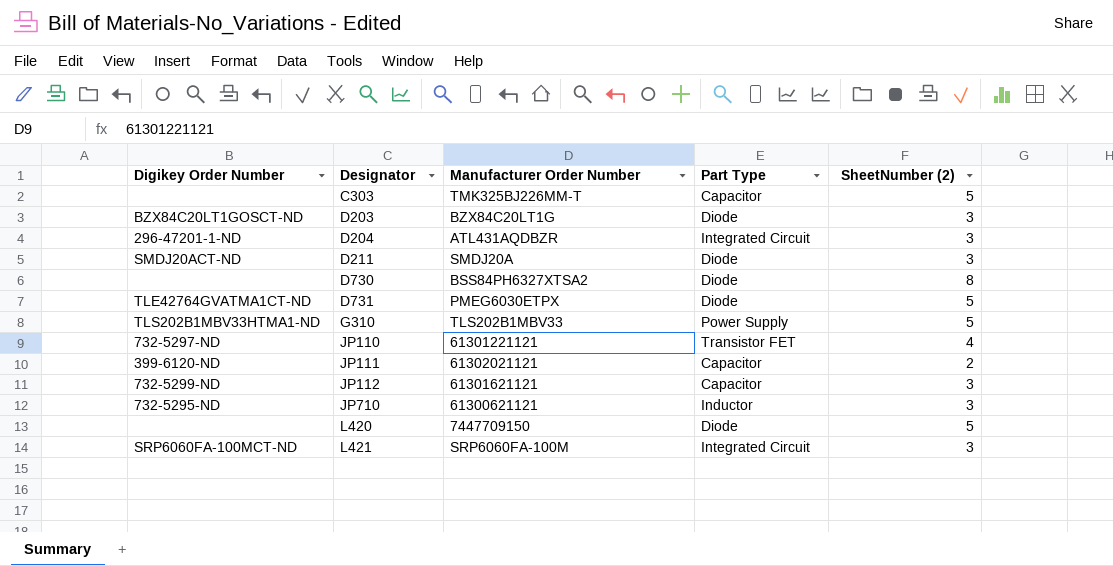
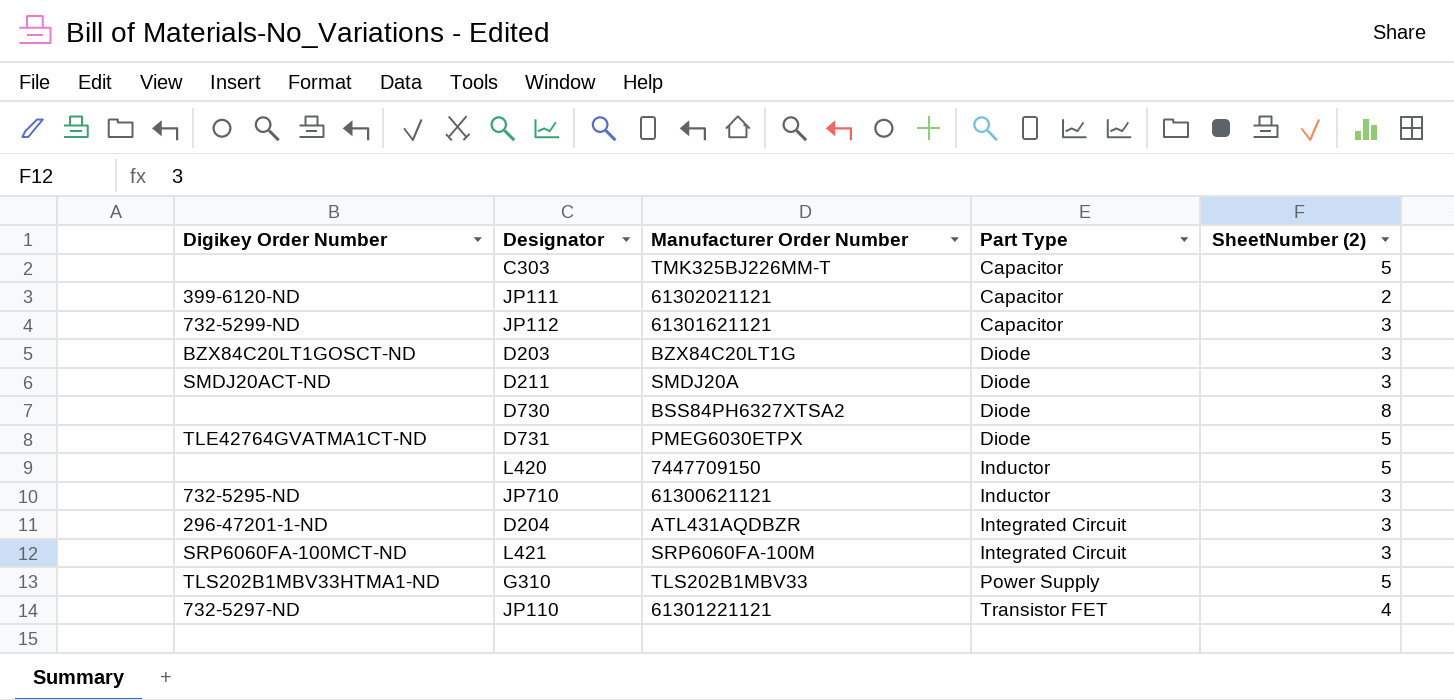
row order: Designator ascending -> Part Type ascending
L420 | Part Type: Diode -> Inductor

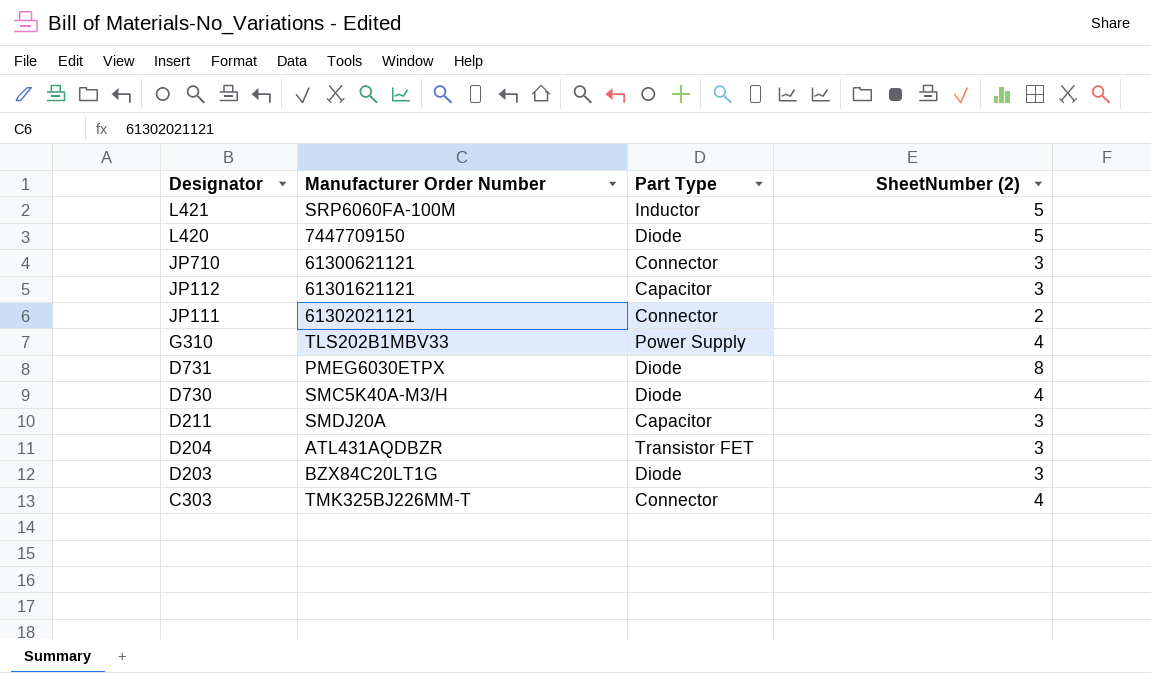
row order: Part Type ascending -> Designator descending
column Digikey Order Number | position: 1 -> none
row JP110: 732-5297-ND | 61301221121 | Transistor FET | 4 -> none
L421 | Part Type: Integrated Circuit -> Inductor
L421 | SheetNumber (2): 3 -> 5
L420 | Part Type: Inductor -> Diode
JP710 | Part Type: Inductor -> Connector
JP111 | Part Type: Capacitor -> Connector
G310 | SheetNumber (2): 5 -> 4
D731 | SheetNumber (2): 5 -> 8
D730 | Manufacturer Order Number: BSS84PH6327XTSA2 -> SMC5K40A-M3/H
D730 | SheetNumber (2): 8 -> 4
D211 | Part Type: Diode -> Capacitor
D204 | Part Type: Integrated Circuit -> Transistor FET
C303 | Part Type: Capacitor -> Connector
C303 | SheetNumber (2): 5 -> 4

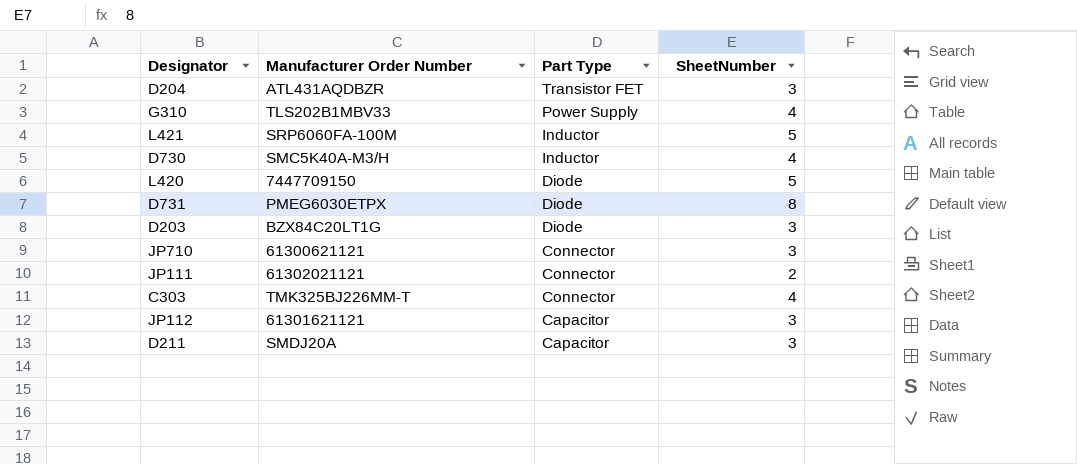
row order: Designator descending -> Part Type descending
column name: SheetNumber (2) -> SheetNumber
D730 | Part Type: Diode -> Inductor

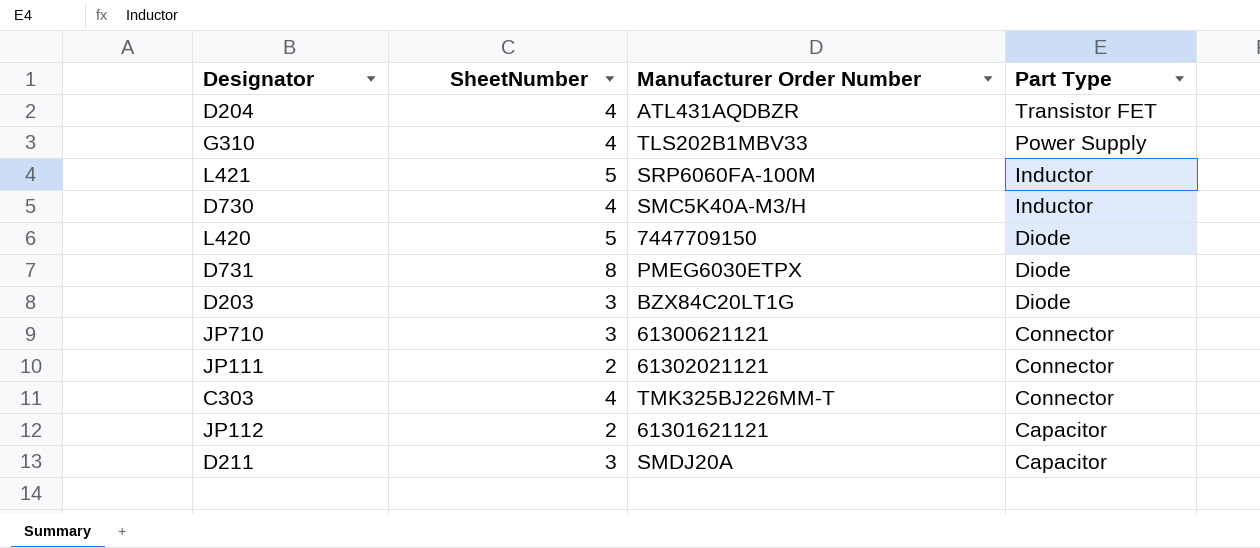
column SheetNumber | position: 4 -> 2
D204 | SheetNumber: 3 -> 4
JP112 | SheetNumber: 3 -> 2

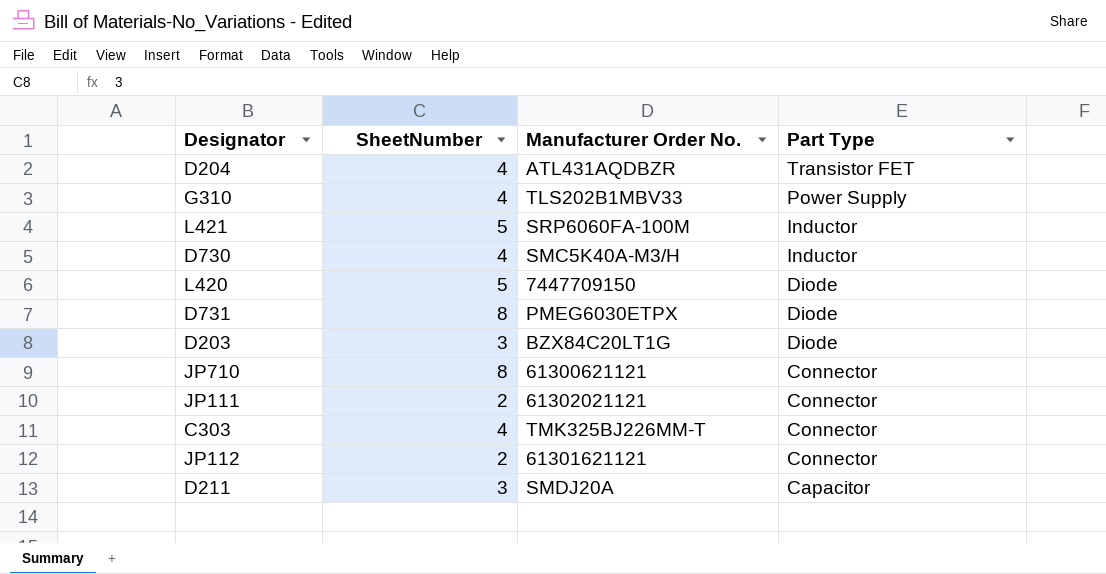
column name: Manufacturer Order Number -> Manufacturer Order No.
JP710 | SheetNumber: 3 -> 8
JP112 | Part Type: Capacitor -> Connector

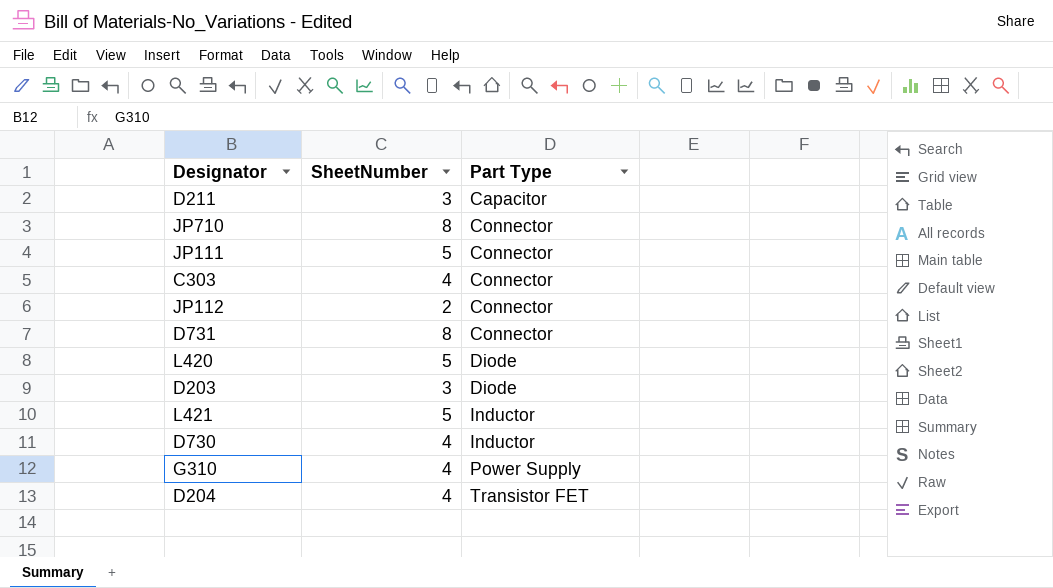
row order: Part Type descending -> Part Type ascending
column Manufacturer Order No. | position: 3 -> none
JP111 | SheetNumber: 2 -> 5
D731 | Part Type: Diode -> Connector

